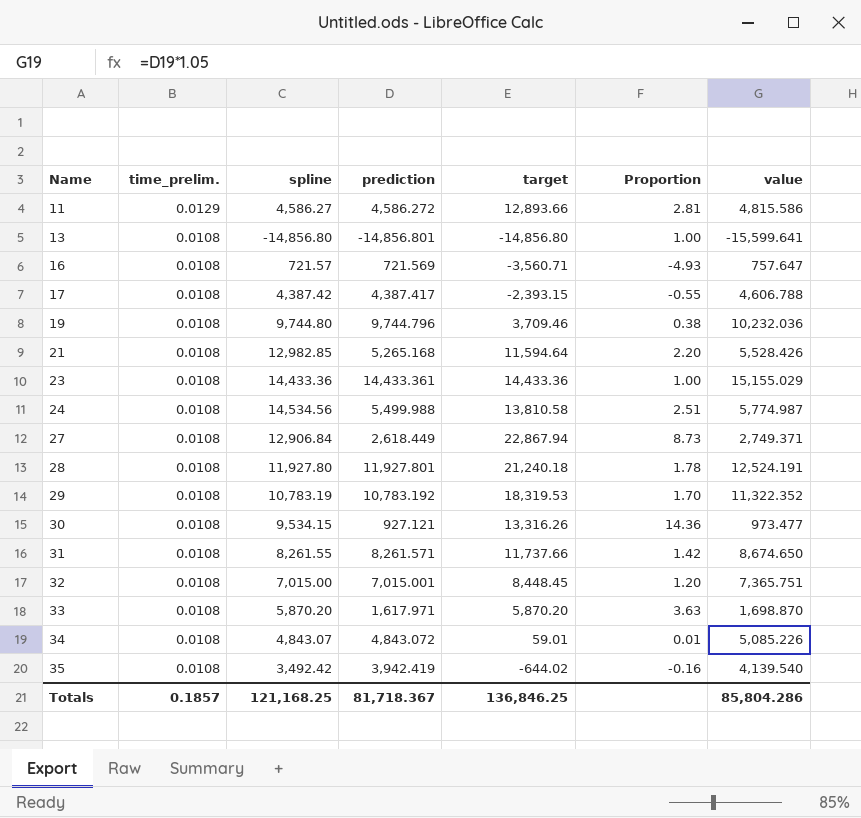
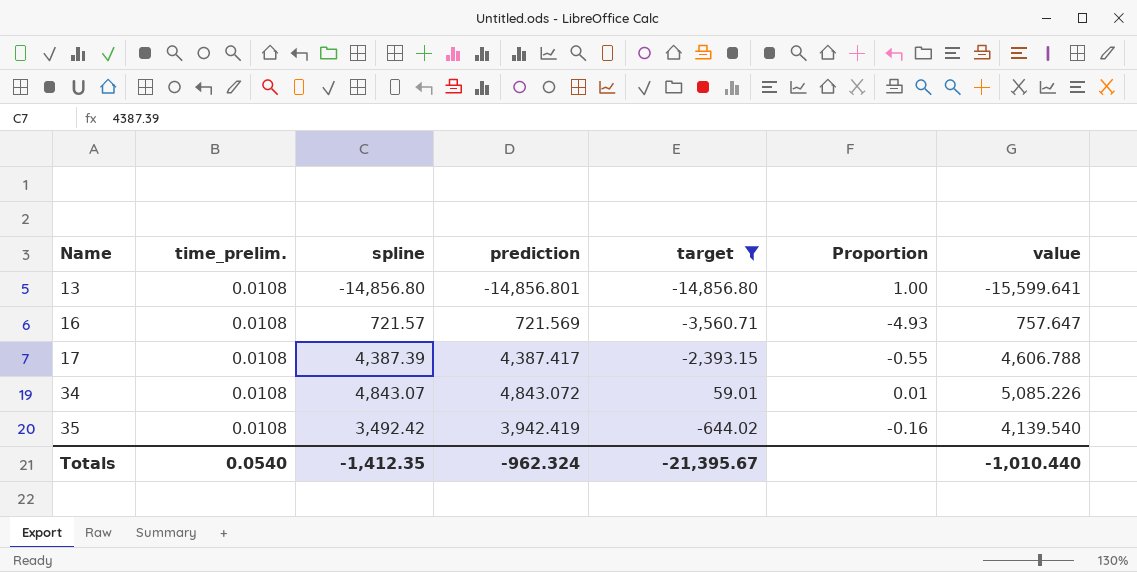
filter: none -> target <= 59.01
17 | spline: 4,387.42 -> 4,387.39
Totals | time_prelim.: 0.1857 -> 0.0540
Totals | spline: 121,168.25 -> -1,412.35
Totals | prediction: 81,718.367 -> -962.324
Totals | target: 136,846.25 -> -21,395.67
Totals | value: 85,804.286 -> -1,010.440

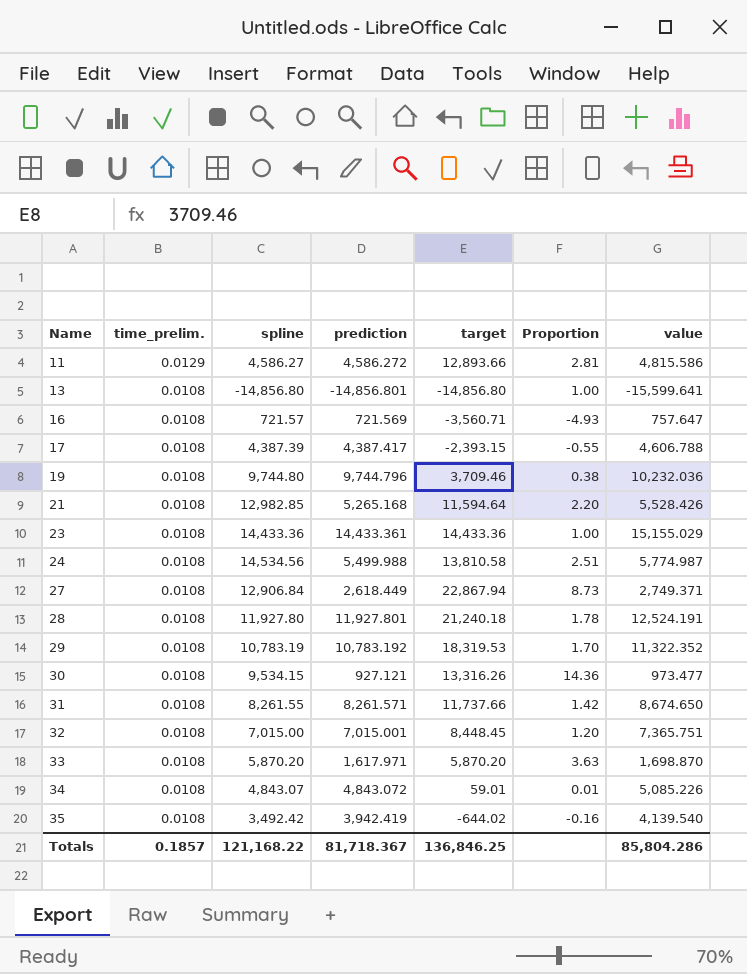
filter: target <= 59.01 -> none
Totals | time_prelim.: 0.0540 -> 0.1857
Totals | spline: -1,412.35 -> 121,168.22
Totals | prediction: -962.324 -> 81,718.367
Totals | target: -21,395.67 -> 136,846.25
Totals | value: -1,010.440 -> 85,804.286

